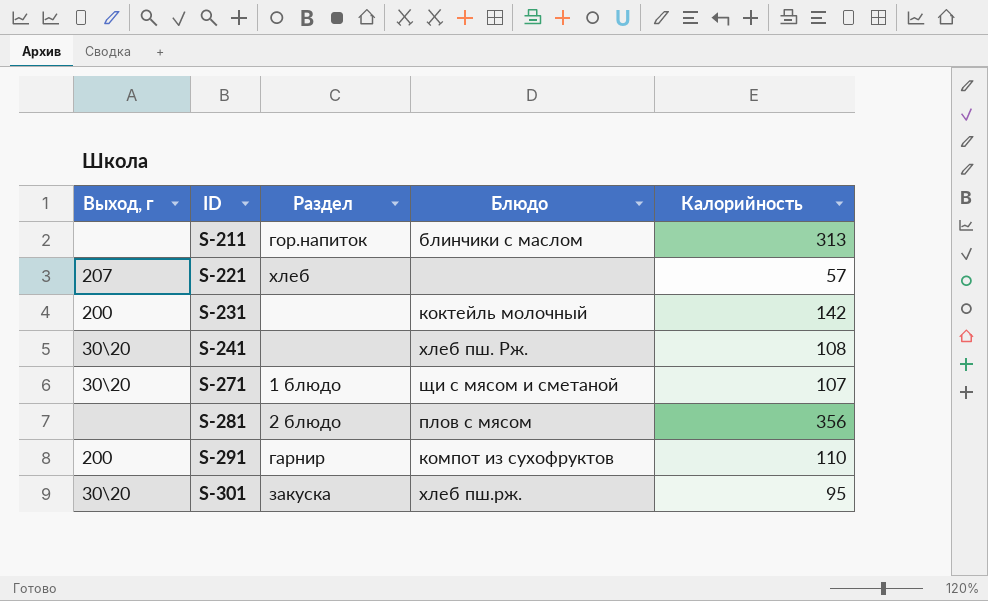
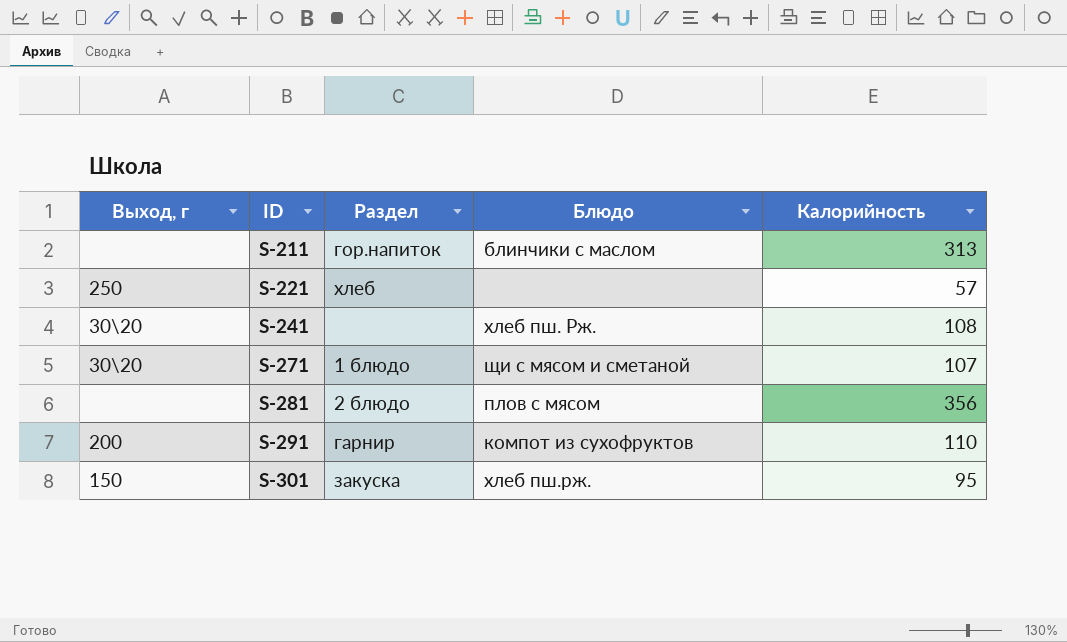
row S-231: 200 | none | коктейль молочный | 142 -> none
S-221 | Выход, г: 207 -> 250
S-301 | Выход, г: 30\20 -> 150

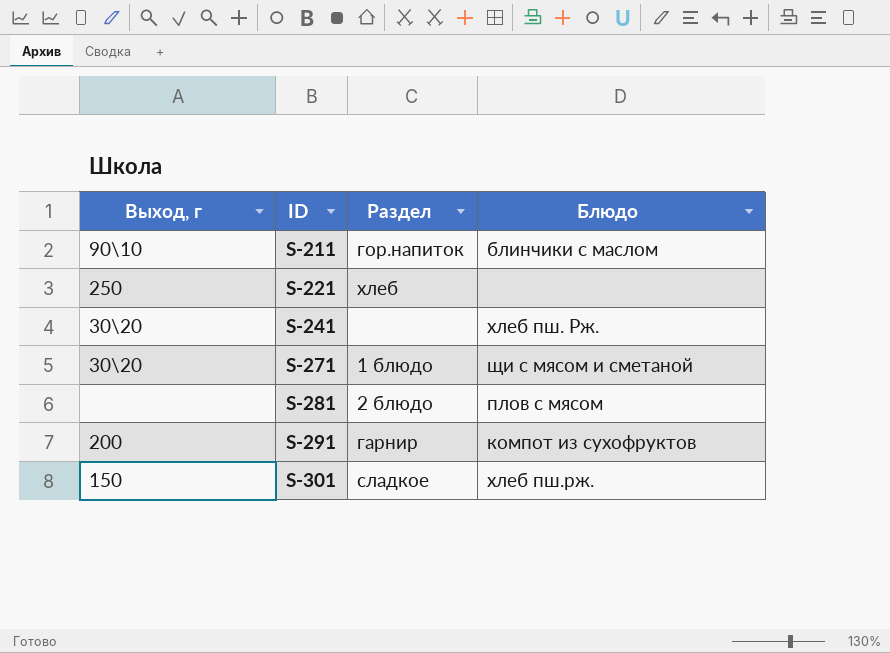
column Калорийность | position: 5 -> none
S-211 | Выход, г: none -> 90\10
S-301 | Раздел: закуска -> сладкое

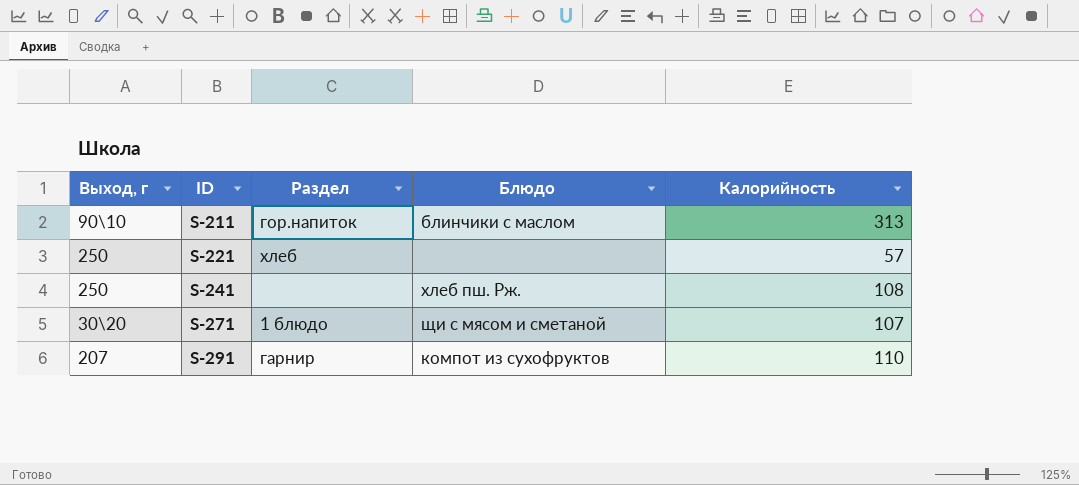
column Калорийность | position: none -> 5
row S-281: none | 2 блюдо | плов с мясом -> none
row S-301: 150 | сладкое | хлеб пш.рж. -> none
S-241 | Выход, г: 30\20 -> 250
S-291 | Выход, г: 200 -> 207

